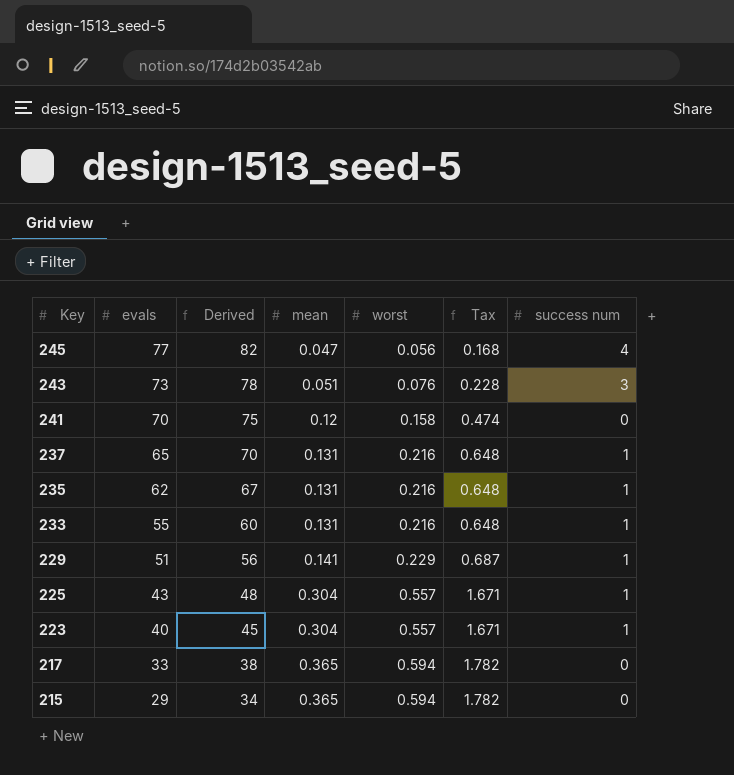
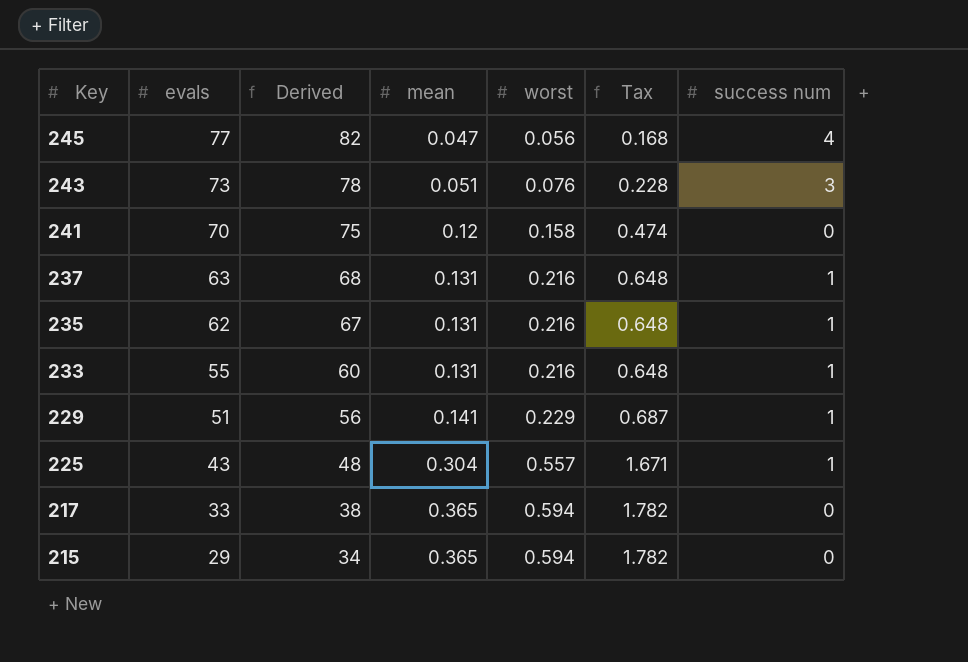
row 223: 40 | 45 | 0.304 | 0.557 | 1.671 | 1 -> none
237 | evals: 65 -> 63
237 | Derived: 70 -> 68

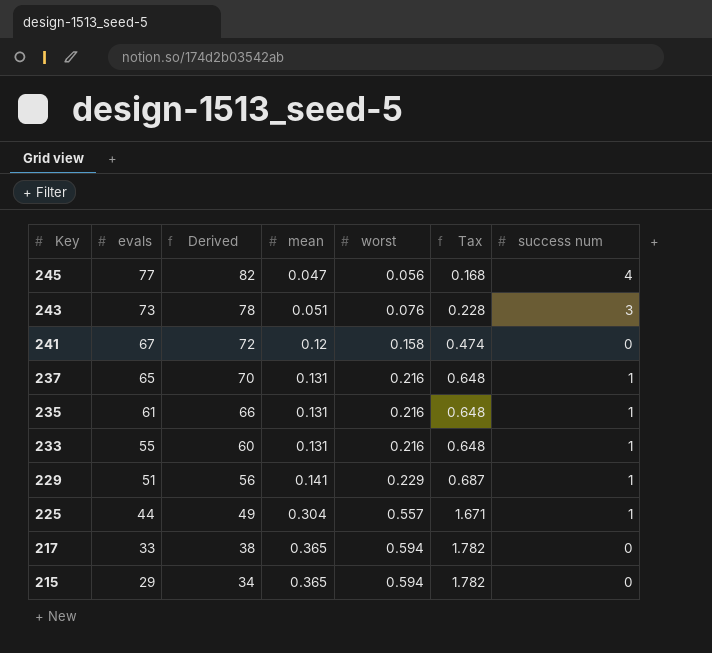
241 | evals: 70 -> 67
241 | Derived: 75 -> 72
237 | evals: 63 -> 65
237 | Derived: 68 -> 70
235 | evals: 62 -> 61
235 | Derived: 67 -> 66
225 | evals: 43 -> 44
225 | Derived: 48 -> 49

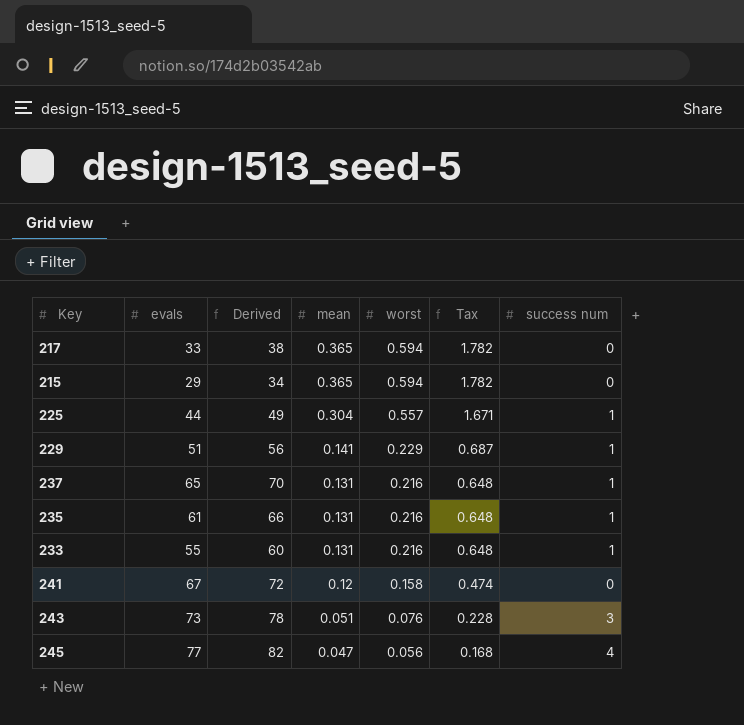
row order: Key descending -> mean descending

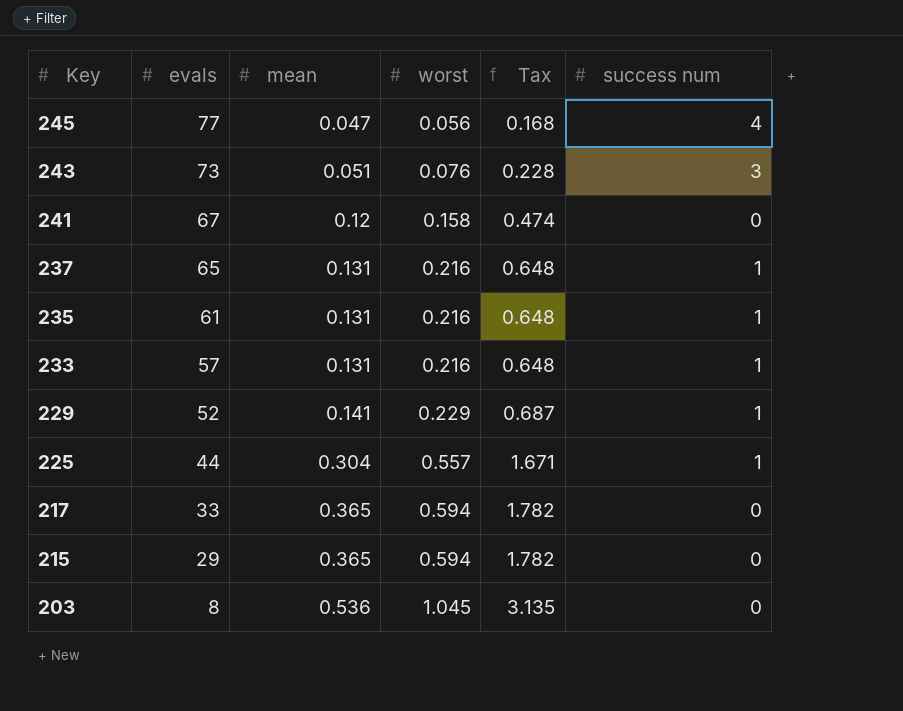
row order: mean descending -> Key descending
column Derived | formula: [evals] + 5 -> none
233 | evals: 55 -> 57
229 | evals: 51 -> 52
row 203: none -> 8 | 0.536 | 1.045 | 3.135 | 0

